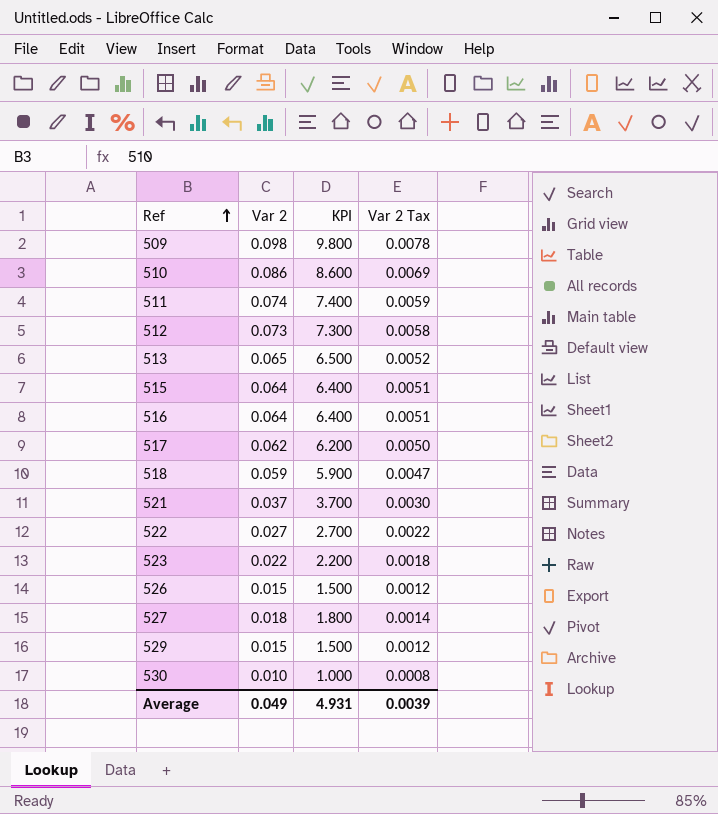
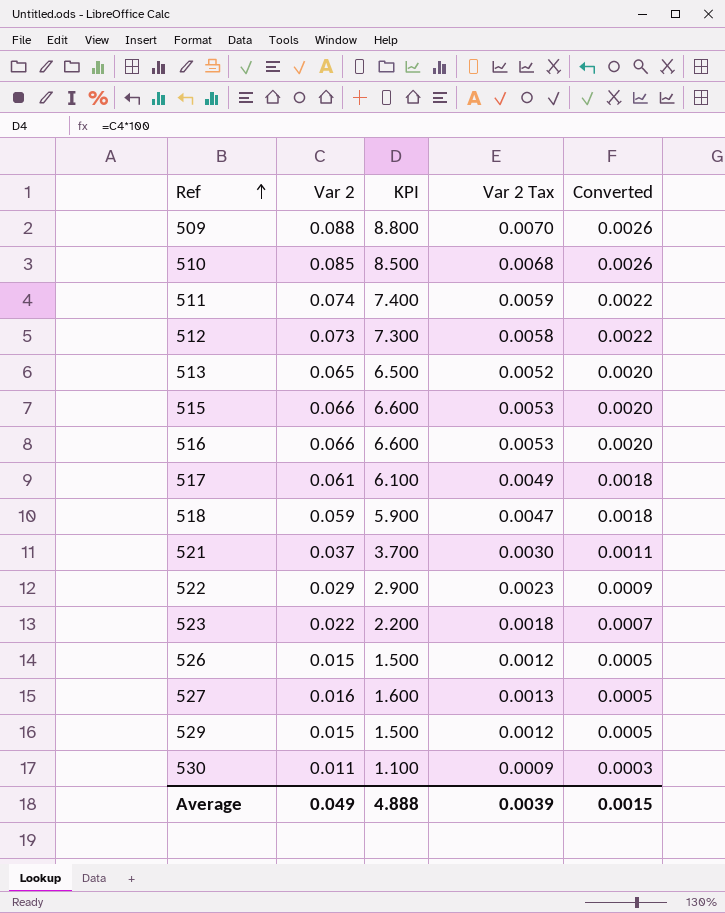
column Converted | formula: none -> [Var 2] * 0.03
509 | Var 2: 0.098 -> 0.088
509 | KPI: 9.800 -> 8.800
509 | Var 2 Tax: 0.0078 -> 0.0070
510 | Var 2: 0.086 -> 0.085
510 | KPI: 8.600 -> 8.500
510 | Var 2 Tax: 0.0069 -> 0.0068
515 | Var 2: 0.064 -> 0.066
515 | KPI: 6.400 -> 6.600
515 | Var 2 Tax: 0.0051 -> 0.0053
516 | Var 2: 0.064 -> 0.066
516 | KPI: 6.400 -> 6.600
516 | Var 2 Tax: 0.0051 -> 0.0053
517 | Var 2: 0.062 -> 0.061
517 | KPI: 6.200 -> 6.100
517 | Var 2 Tax: 0.0050 -> 0.0049
522 | Var 2: 0.027 -> 0.029
522 | KPI: 2.700 -> 2.900
522 | Var 2 Tax: 0.0022 -> 0.0023
527 | Var 2: 0.018 -> 0.016
527 | KPI: 1.800 -> 1.600
527 | Var 2 Tax: 0.0014 -> 0.0013
530 | Var 2: 0.010 -> 0.011
530 | KPI: 1.000 -> 1.100
530 | Var 2 Tax: 0.0008 -> 0.0009
Average | KPI: 4.931 -> 4.888

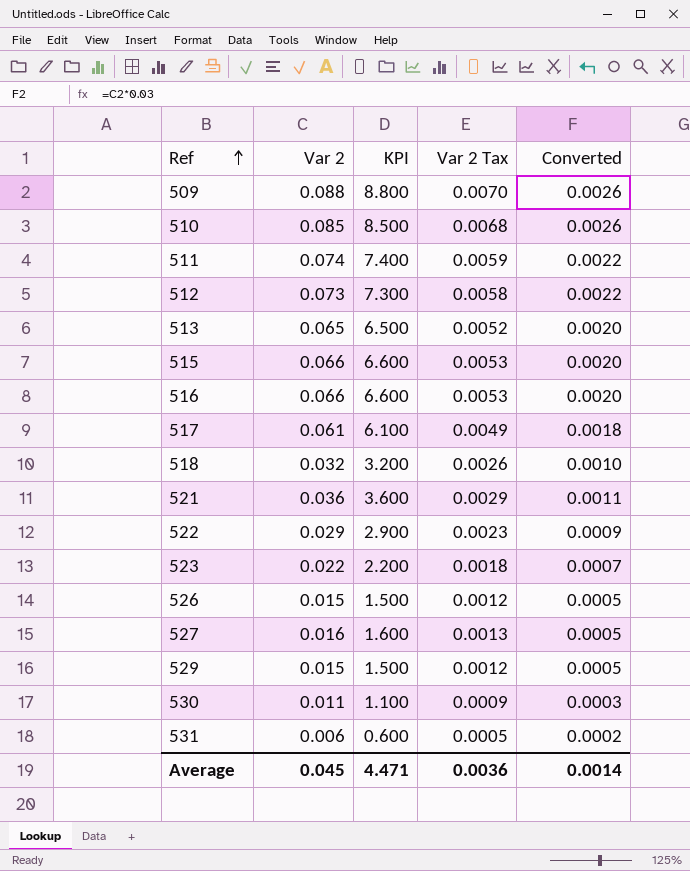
518 | Var 2: 0.059 -> 0.032
518 | KPI: 5.900 -> 3.200
518 | Var 2 Tax: 0.0047 -> 0.0026
518 | Converted: 0.0018 -> 0.0010
521 | Var 2: 0.037 -> 0.036
521 | KPI: 3.700 -> 3.600
521 | Var 2 Tax: 0.0030 -> 0.0029
row 531: none -> 0.006 | 0.600 | 0.0005 | 0.0002
Average | Var 2: 0.049 -> 0.045
Average | KPI: 4.888 -> 4.471
Average | Var 2 Tax: 0.0039 -> 0.0036
Average | Converted: 0.0015 -> 0.0014

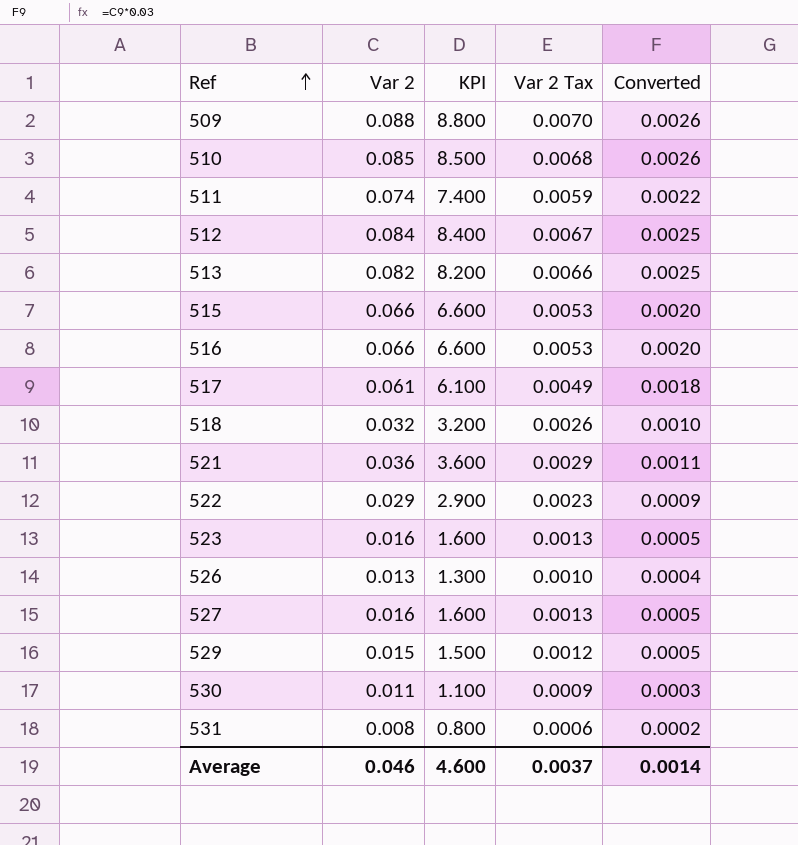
512 | Var 2: 0.073 -> 0.084
512 | KPI: 7.300 -> 8.400
512 | Var 2 Tax: 0.0058 -> 0.0067
512 | Converted: 0.0022 -> 0.0025
513 | Var 2: 0.065 -> 0.082
513 | KPI: 6.500 -> 8.200
513 | Var 2 Tax: 0.0052 -> 0.0066
513 | Converted: 0.0020 -> 0.0025
523 | Var 2: 0.022 -> 0.016
523 | KPI: 2.200 -> 1.600
523 | Var 2 Tax: 0.0018 -> 0.0013
523 | Converted: 0.0007 -> 0.0005
526 | Var 2: 0.015 -> 0.013
526 | KPI: 1.500 -> 1.300
526 | Var 2 Tax: 0.0012 -> 0.0010
526 | Converted: 0.0005 -> 0.0004
531 | Var 2: 0.006 -> 0.008
531 | KPI: 0.600 -> 0.800
531 | Var 2 Tax: 0.0005 -> 0.0006
Average | Var 2: 0.045 -> 0.046
Average | KPI: 4.471 -> 4.600
Average | Var 2 Tax: 0.0036 -> 0.0037

